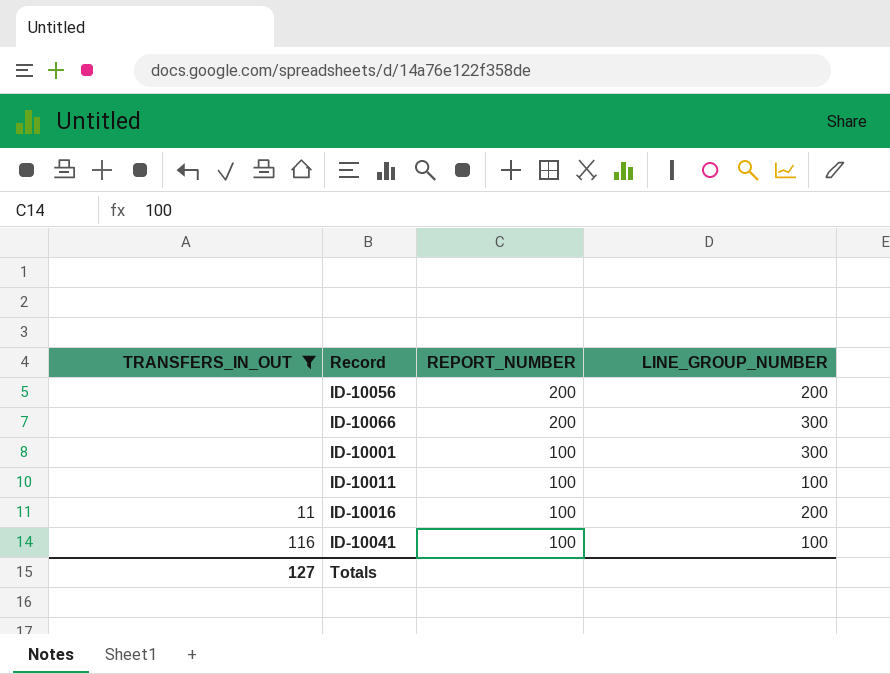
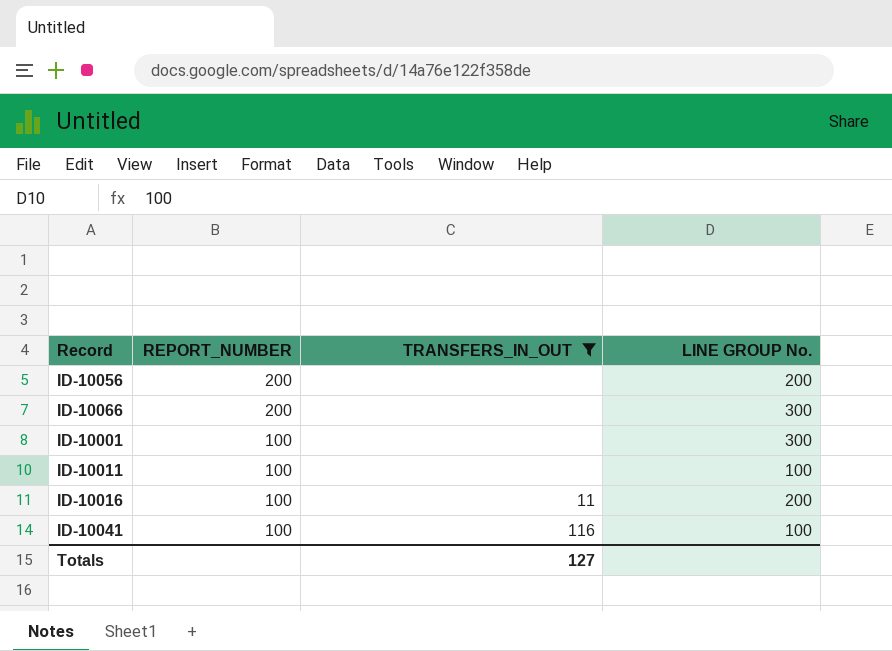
column TRANSFERS_IN_OUT | position: 1 -> 3
column name: LINE_GROUP_NUMBER -> LINE GROUP No.

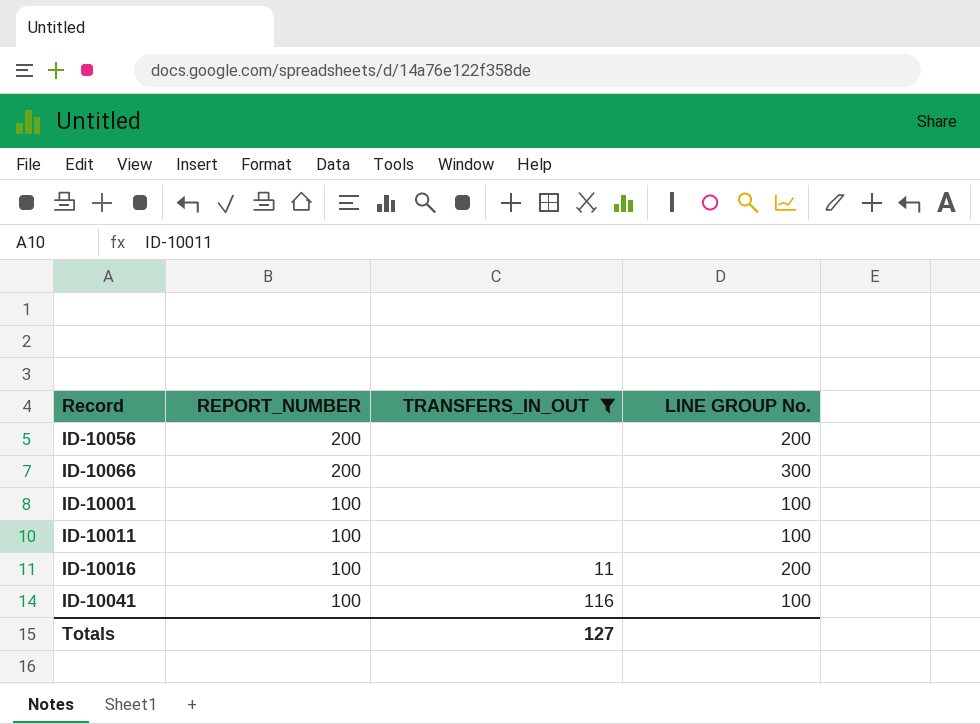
ID-10001 | LINE GROUP No.: 300 -> 100

